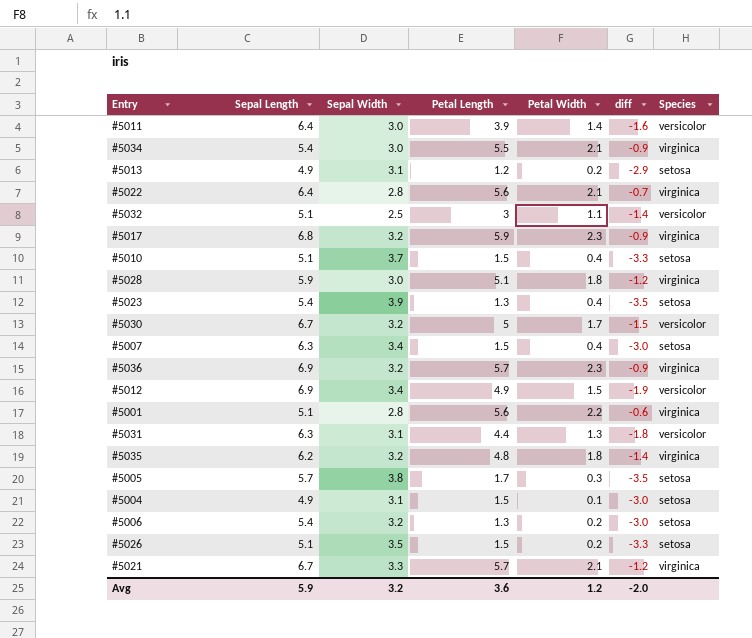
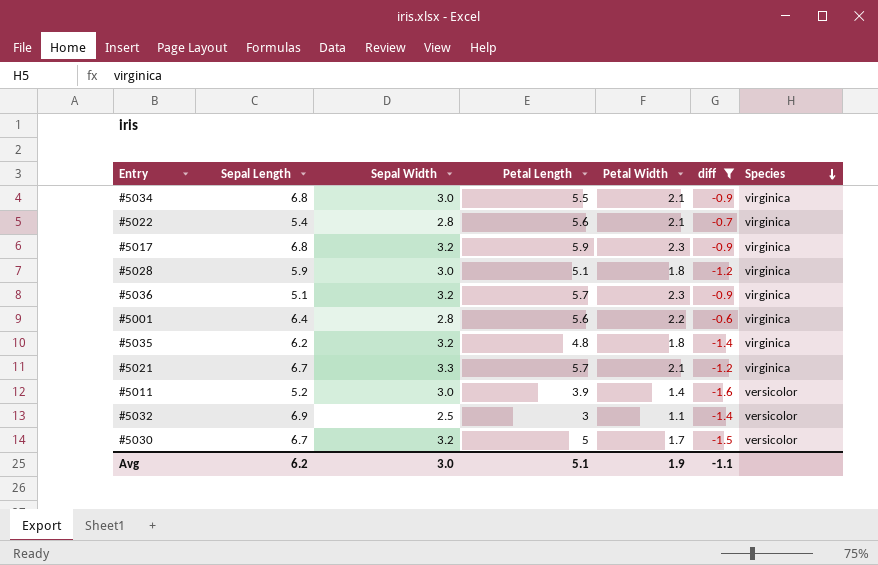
filter: none -> diff >= -1.6
row order: none -> Species descending
#5034 | Sepal Length: 5.4 -> 6.8
#5022 | Sepal Length: 6.4 -> 5.4
#5036 | Sepal Length: 6.9 -> 5.1
#5001 | Sepal Length: 5.1 -> 6.4
#5011 | Sepal Length: 6.4 -> 5.2
#5032 | Sepal Length: 5.1 -> 6.9
Avg | Sepal Length: 5.9 -> 6.2
Avg | Sepal Width: 3.2 -> 3.0
Avg | Petal Length: 3.6 -> 5.1
Avg | Petal Width: 1.2 -> 1.9
Avg | diff: -2.0 -> -1.1

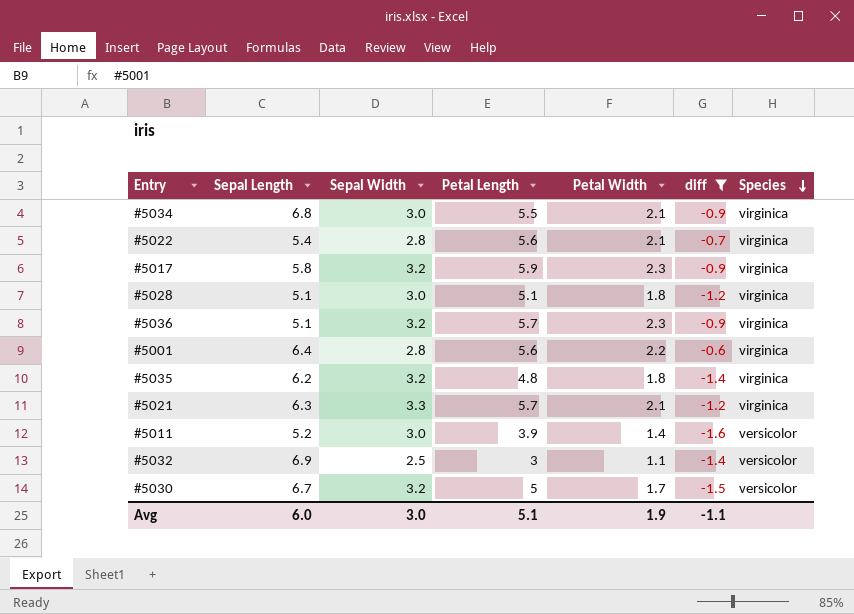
#5017 | Sepal Length: 6.8 -> 5.8
#5028 | Sepal Length: 5.9 -> 5.1
#5021 | Sepal Length: 6.7 -> 6.3
Avg | Sepal Length: 6.2 -> 6.0

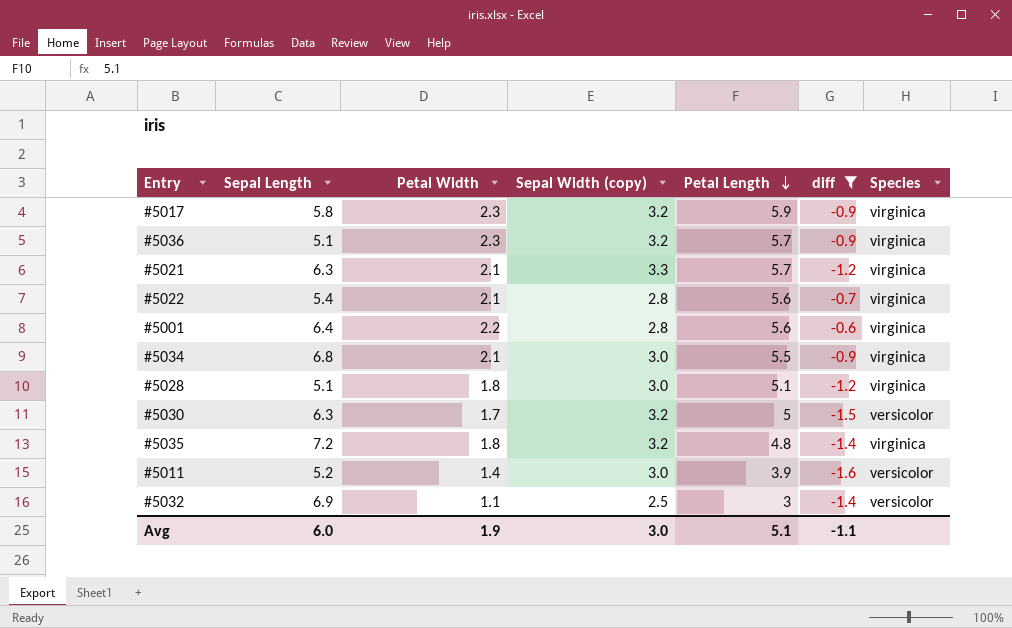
row order: Species descending -> Petal Length descending
column Petal Width | position: 5 -> 3
column name: Sepal Width -> Sepal Width (copy)
#5030 | Sepal Length: 6.7 -> 6.3
#5035 | Sepal Length: 6.2 -> 7.2

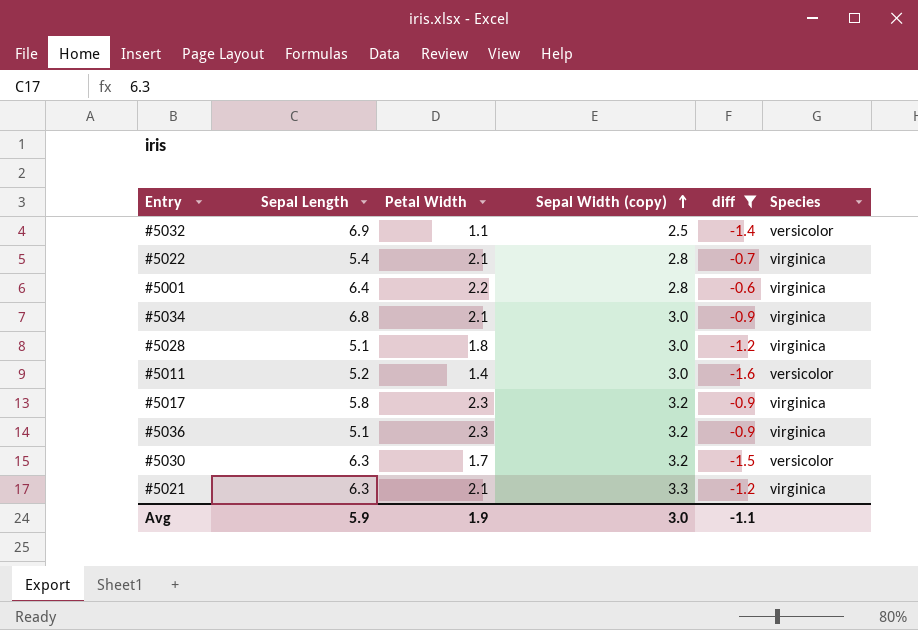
row order: Petal Length descending -> Sepal Width (copy) ascending
column Petal Length | position: 5 -> none
row #5035: 7.2 | 1.8 | 3.2 | 4.8 | -1.4 | virginica -> none
Avg | Sepal Length: 6.0 -> 5.9

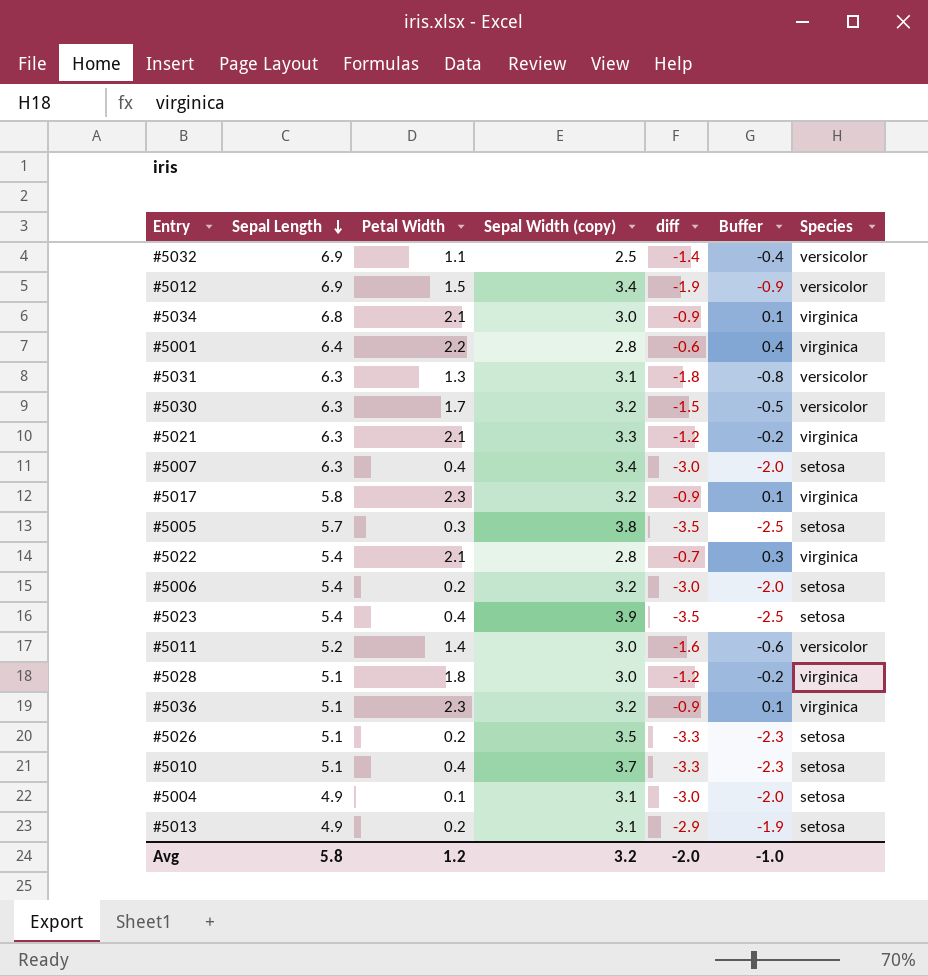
filter: diff >= -1.6 -> none
row order: Sepal Width (copy) ascending -> Sepal Length descending
column Buffer | formula: none -> [diff] + 1
Avg | Sepal Length: 5.9 -> 5.8
Avg | Petal Width: 1.9 -> 1.2
Avg | Sepal Width (copy): 3.0 -> 3.2
Avg | diff: -1.1 -> -2.0

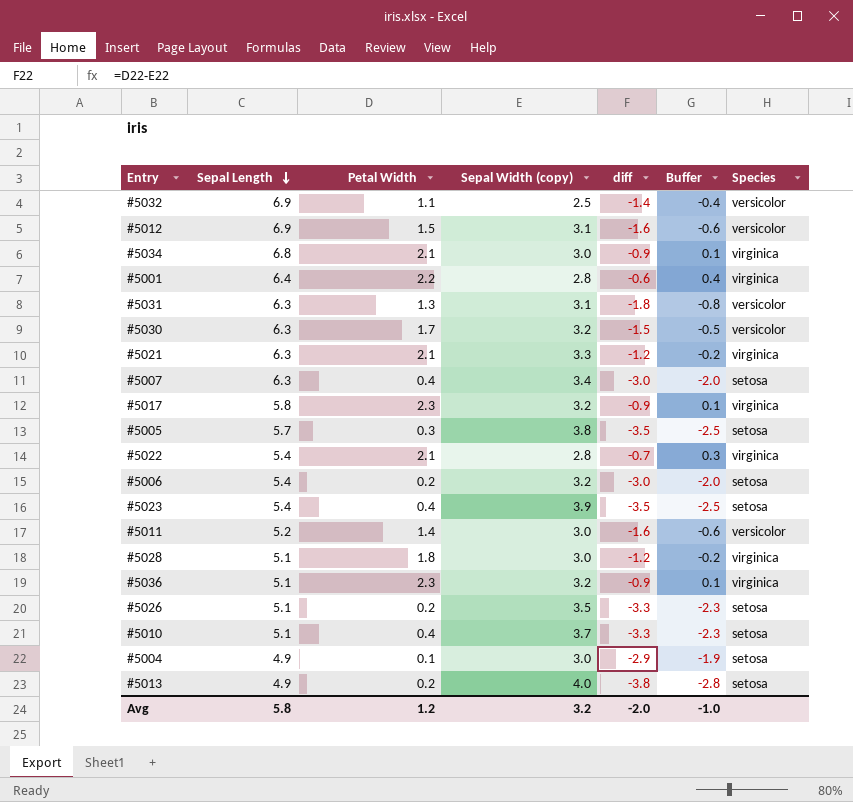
#5012 | Sepal Width (copy): 3.4 -> 3.1
#5012 | diff: -1.9 -> -1.6
#5012 | Buffer: -0.9 -> -0.6
#5004 | Sepal Width (copy): 3.1 -> 3.0
#5004 | diff: -3.0 -> -2.9
#5004 | Buffer: -2.0 -> -1.9
#5013 | Sepal Width (copy): 3.1 -> 4.0
#5013 | diff: -2.9 -> -3.8
#5013 | Buffer: -1.9 -> -2.8

